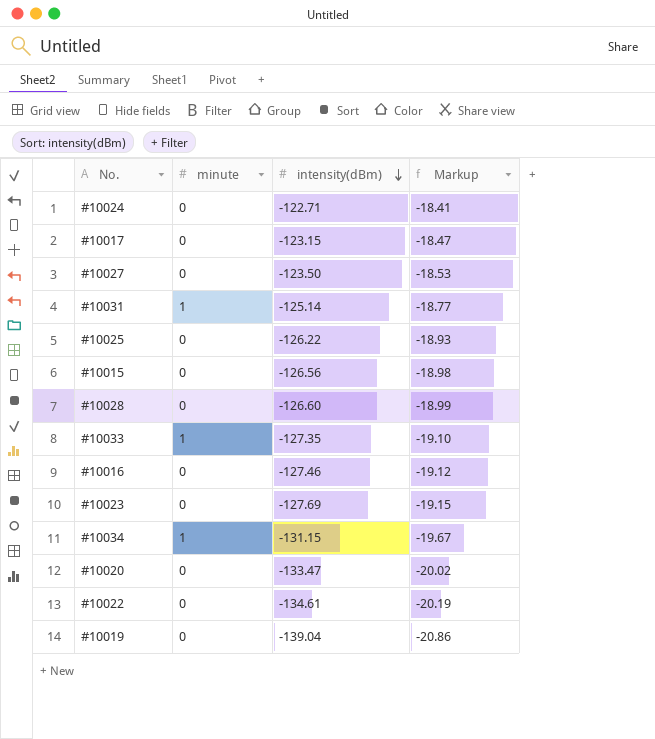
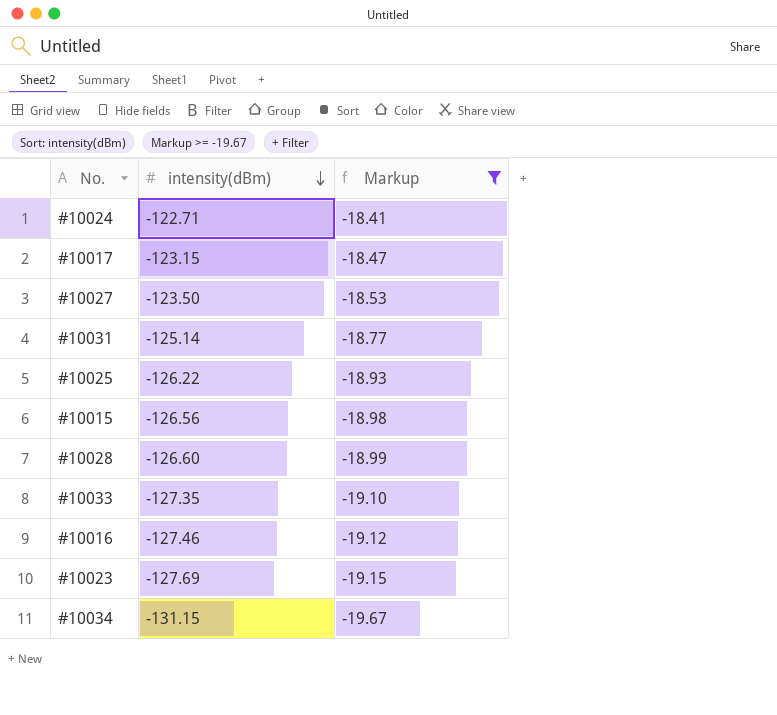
filter: none -> Markup >= -19.67
column minute | position: 2 -> none

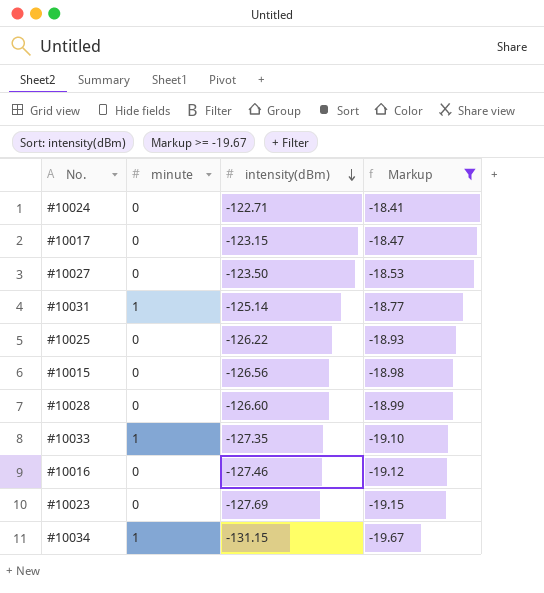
column minute | position: none -> 2

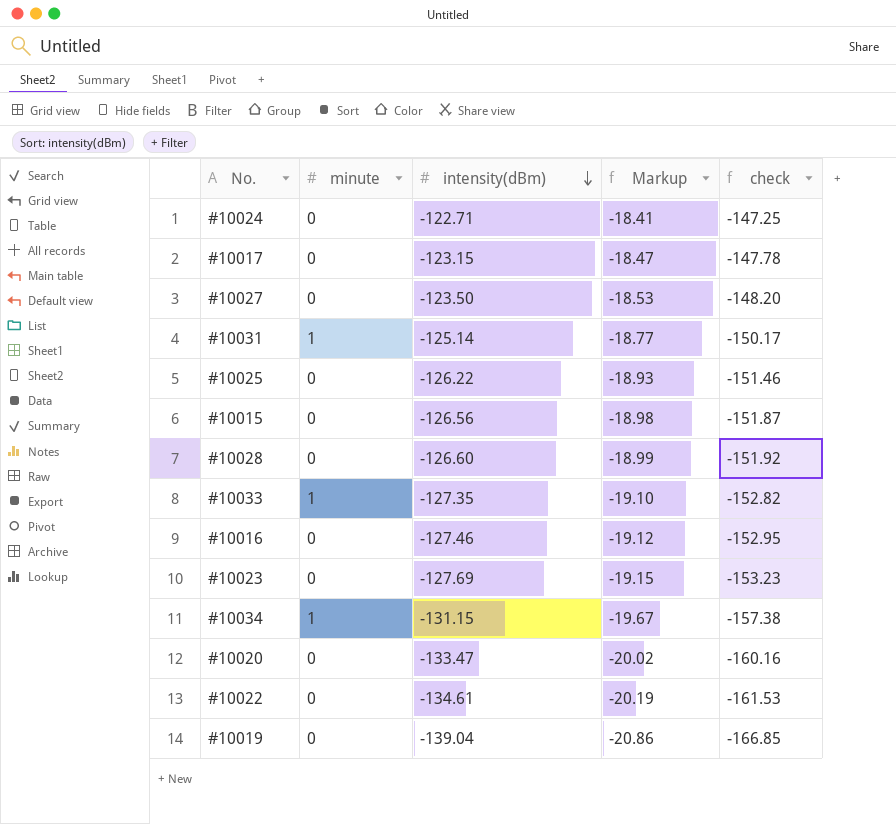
filter: Markup >= -19.67 -> none
column check | formula: none -> [intensity(dBm)] * 1.2

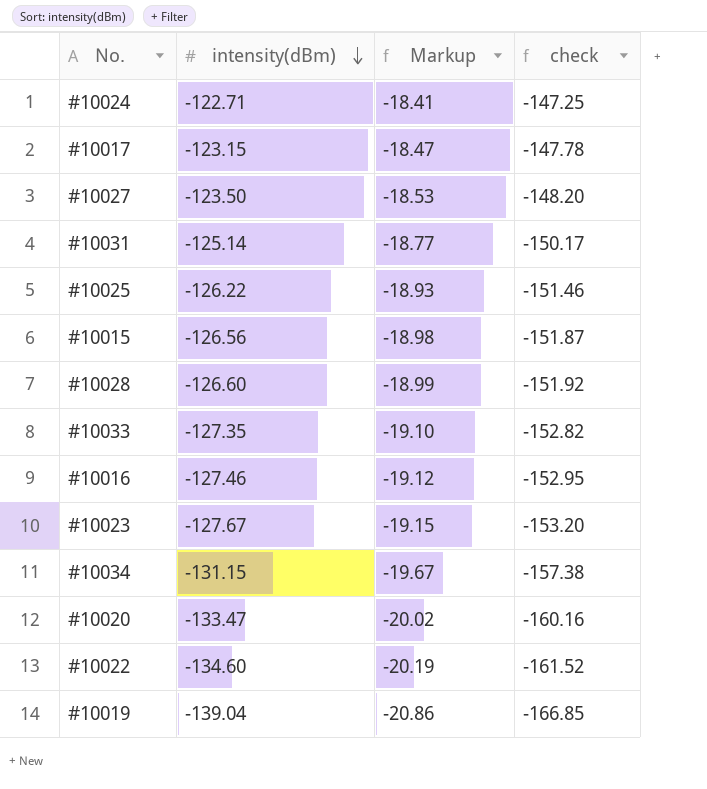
column minute | position: 2 -> none
#10023 | intensity(dBm): -127.69 -> -127.67
#10023 | check: -153.23 -> -153.20
#10022 | intensity(dBm): -134.61 -> -134.60
#10022 | check: -161.53 -> -161.52

